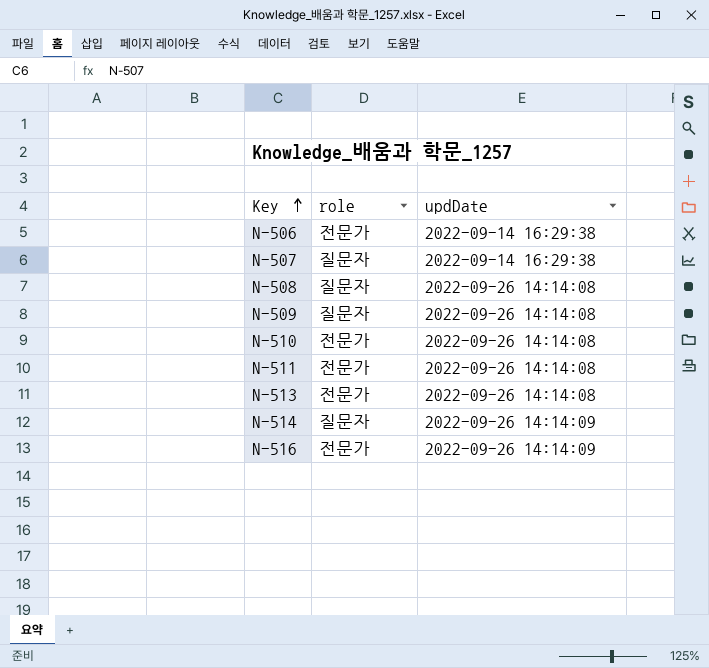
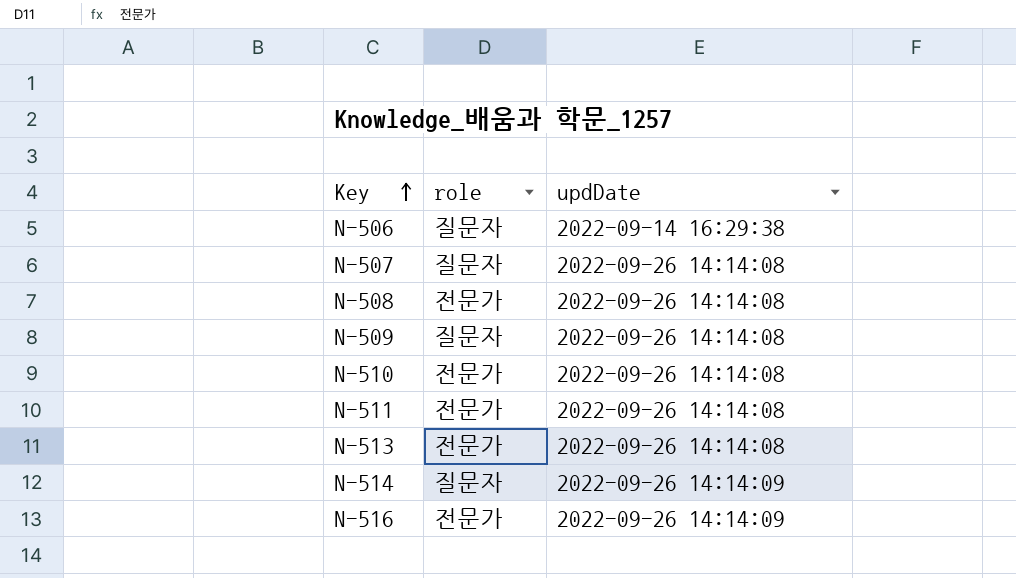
N-506 | role: 전문가 -> 질문자
N-507 | updDate: 2022-09-14 16:29:38 -> 2022-09-26 14:14:08
N-508 | role: 질문자 -> 전문가

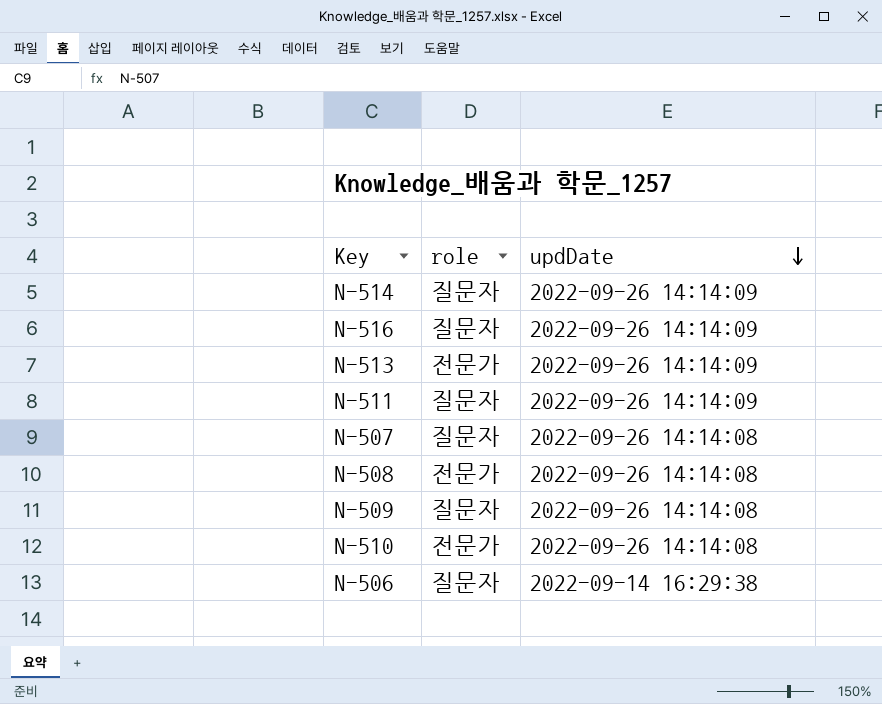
row order: Key ascending -> updDate descending
N-516 | role: 전문가 -> 질문자
N-513 | updDate: 2022-09-26 14:14:08 -> 2022-09-26 14:14:09
N-511 | role: 전문가 -> 질문자
N-511 | updDate: 2022-09-26 14:14:08 -> 2022-09-26 14:14:09

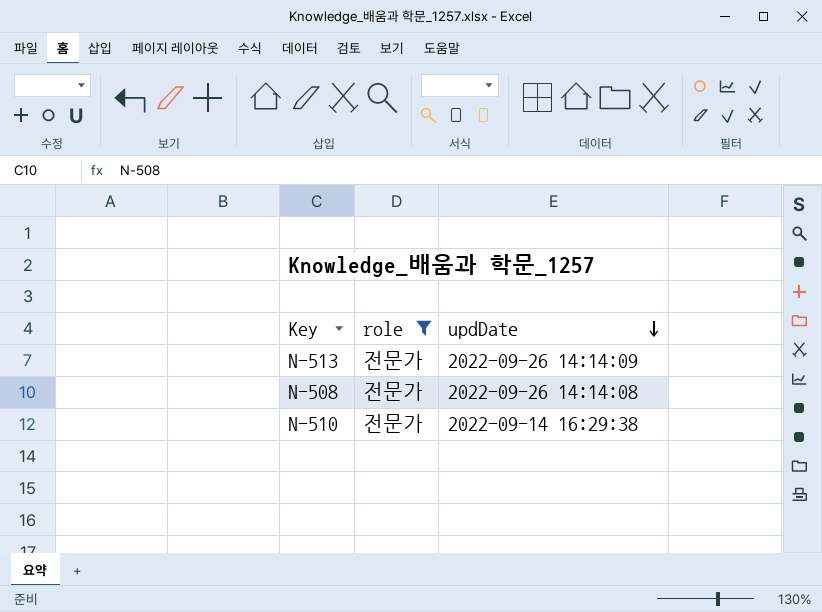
filter: none -> role = 전문가
N-510 | updDate: 2022-09-26 14:14:08 -> 2022-09-14 16:29:38

